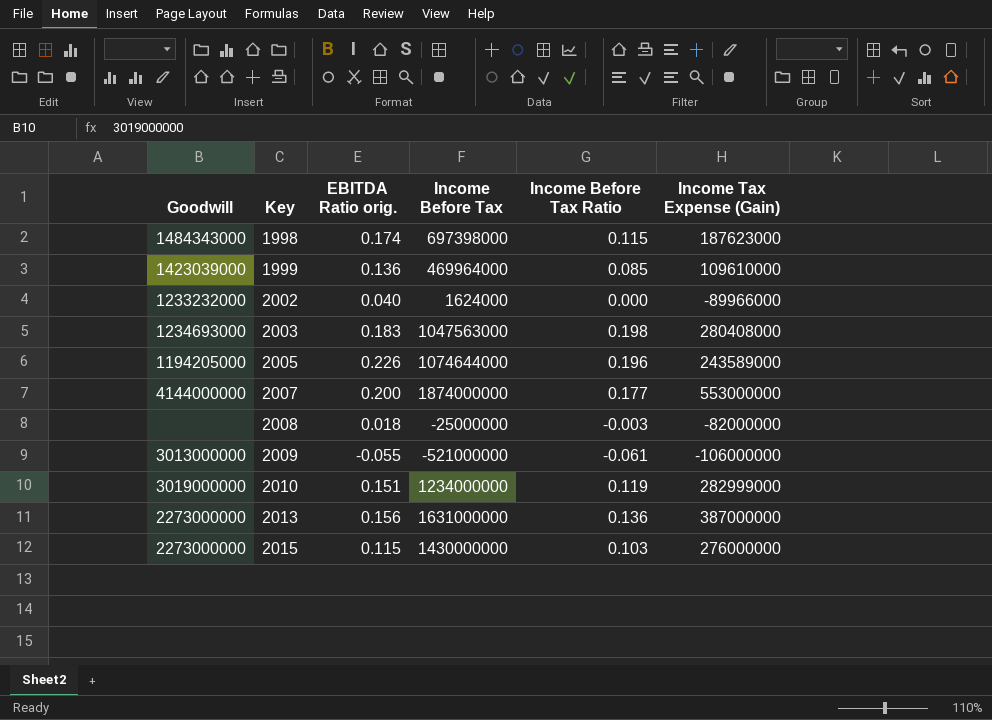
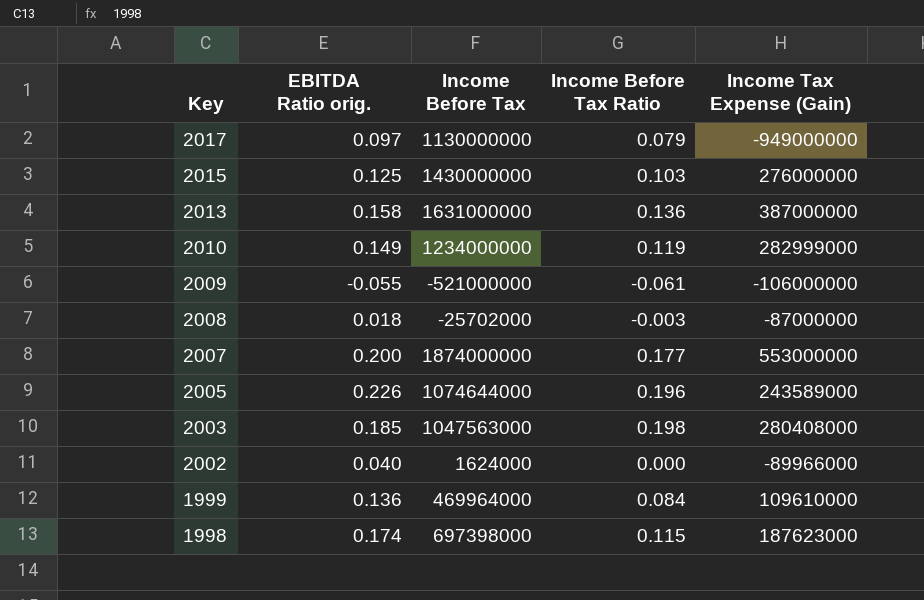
row order: Key ascending -> Key descending
column Goodwill | position: 1 -> none
row 2017: none -> 0.097 | 1130000000 | 0.079 | -949000000
2015 | EBITDA Ratio orig.: 0.115 -> 0.125
2013 | EBITDA Ratio orig.: 0.156 -> 0.158
2010 | EBITDA Ratio orig.: 0.151 -> 0.149
2008 | Income Before Tax: -25000000 -> -25702000
2008 | Income Tax Expense (Gain): -82000000 -> -87000000
2003 | EBITDA Ratio orig.: 0.183 -> 0.185
1999 | Income Before Tax Ratio: 0.085 -> 0.084

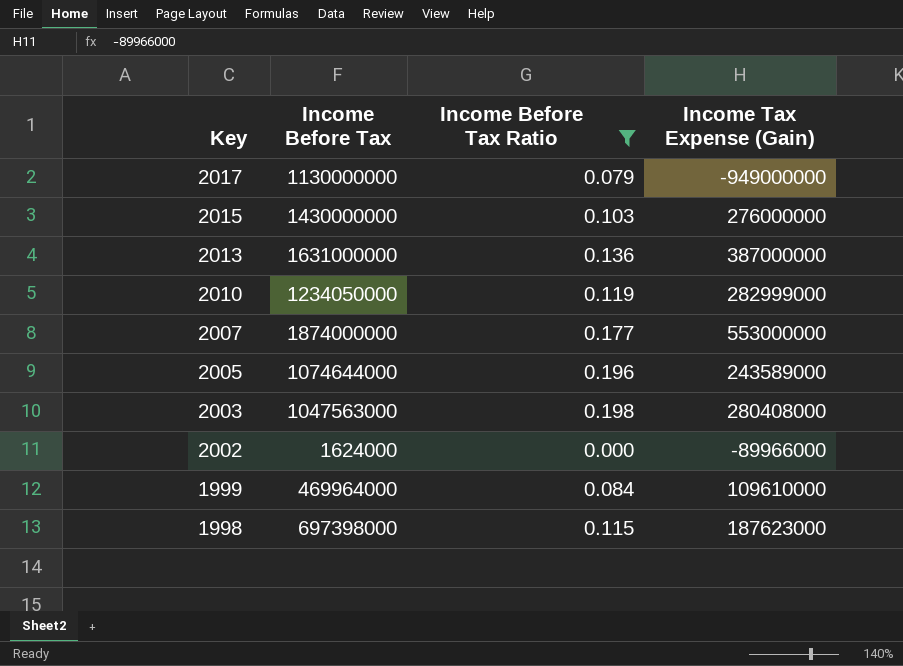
filter: none -> Income Before Tax Ratio >= 0.000
column EBITDA Ratio orig. | position: 2 -> none
2010 | Income Before Tax: 1234000000 -> 1234050000

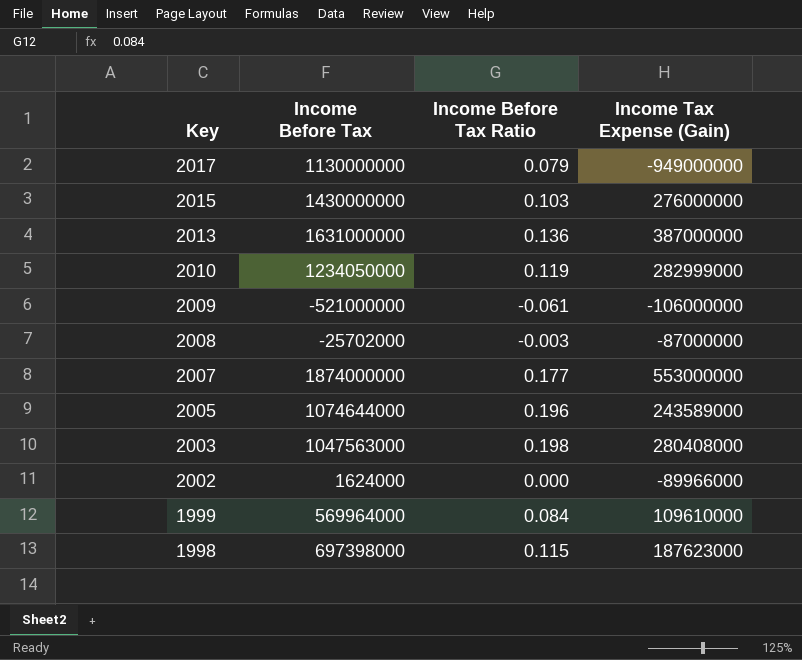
filter: Income Before Tax Ratio >= 0.000 -> none
1999 | Income Before Tax: 469964000 -> 569964000

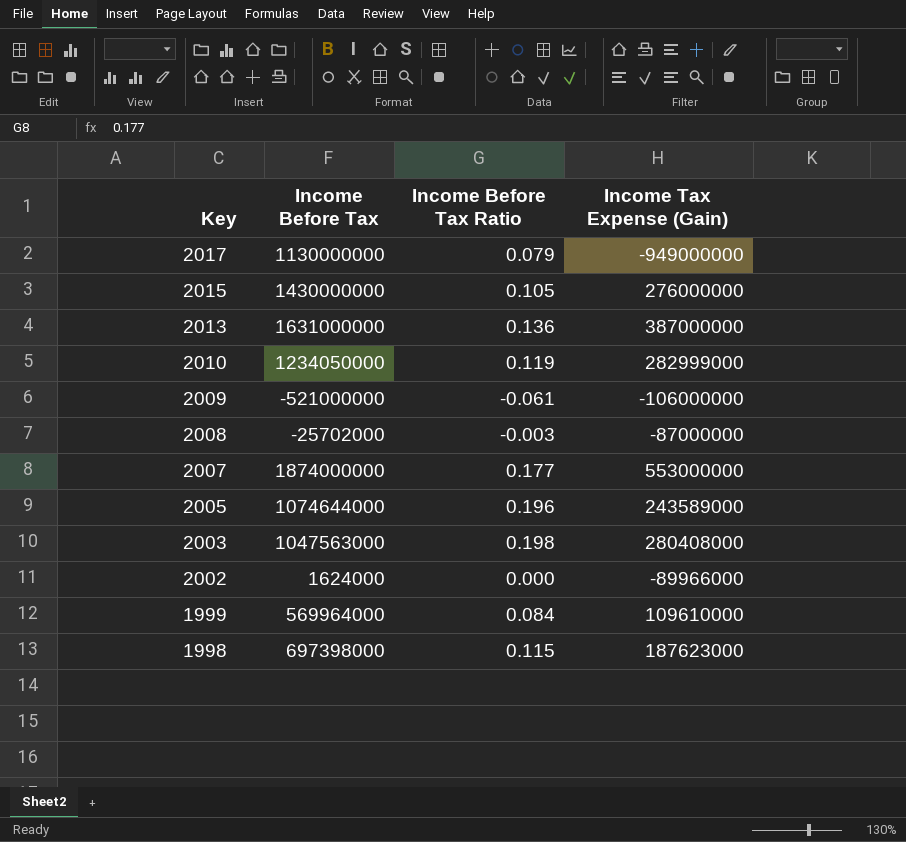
2015 | Income Before Tax Ratio: 0.103 -> 0.105

